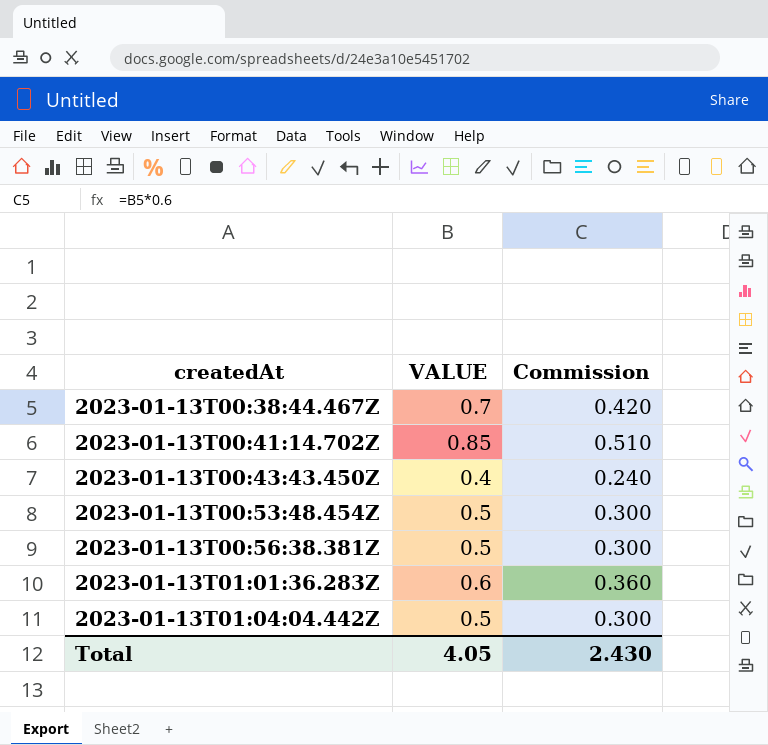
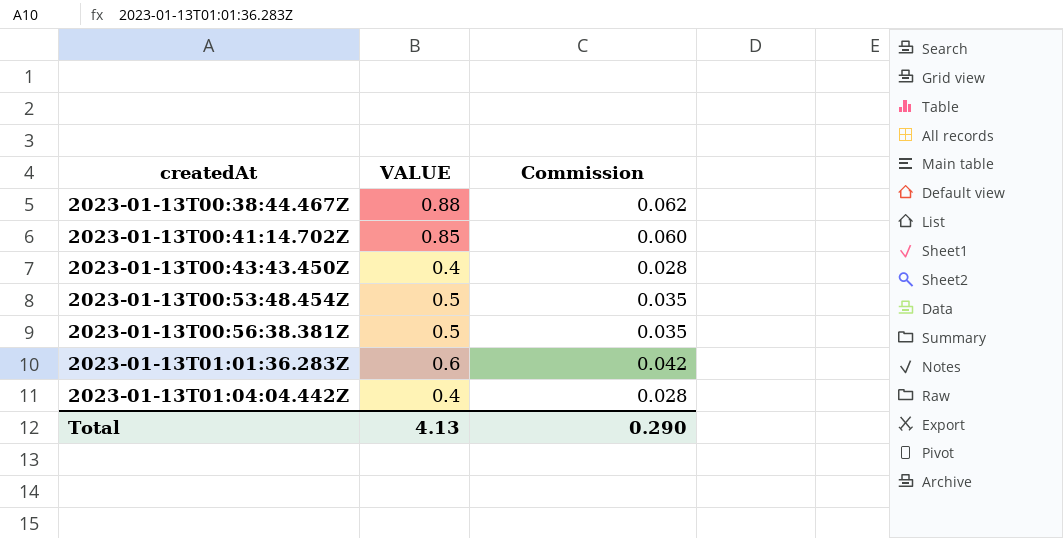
column Commission | formula: [VALUE] * 0.6 -> [VALUE] * 0.07
2023-01-13T00:38:44.467Z | VALUE: 0.7 -> 0.88
2023-01-13T01:04:04.442Z | VALUE: 0.5 -> 0.4
Total | VALUE: 4.05 -> 4.13
Total | Commission: 2.430 -> 0.290

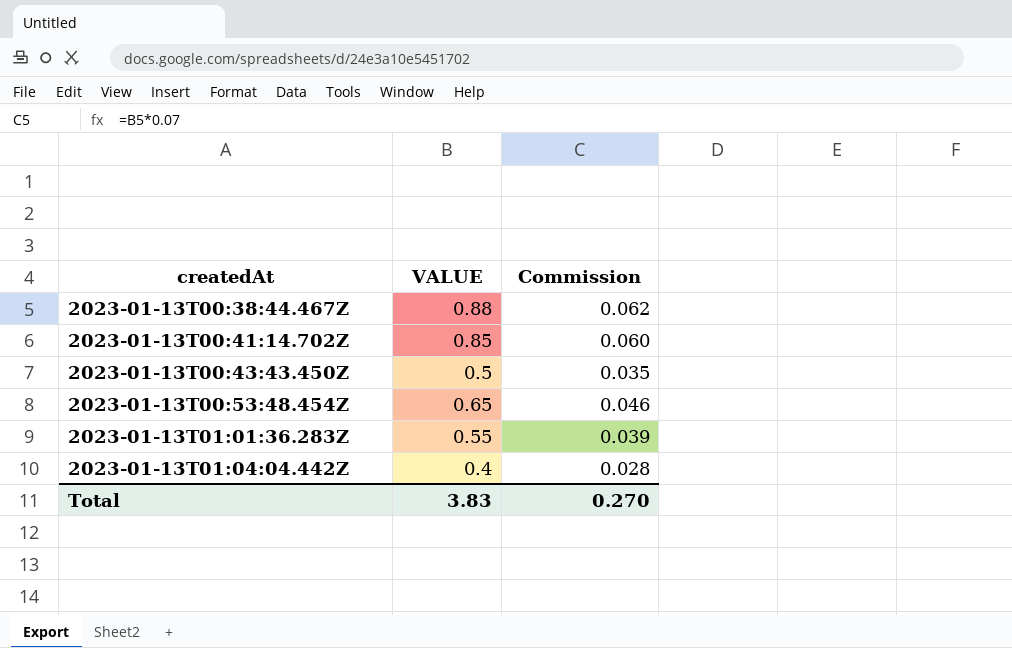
row 2023-01-13T00:56:38.381Z: 0.5 | 0.035 -> none
2023-01-13T00:43:43.450Z | VALUE: 0.4 -> 0.5
2023-01-13T00:43:43.450Z | Commission: 0.028 -> 0.035
2023-01-13T00:53:48.454Z | VALUE: 0.5 -> 0.65
2023-01-13T00:53:48.454Z | Commission: 0.035 -> 0.046
2023-01-13T01:01:36.283Z | VALUE: 0.6 -> 0.55
2023-01-13T01:01:36.283Z | Commission: 0.042 -> 0.039
Total | VALUE: 4.13 -> 3.83
Total | Commission: 0.290 -> 0.270

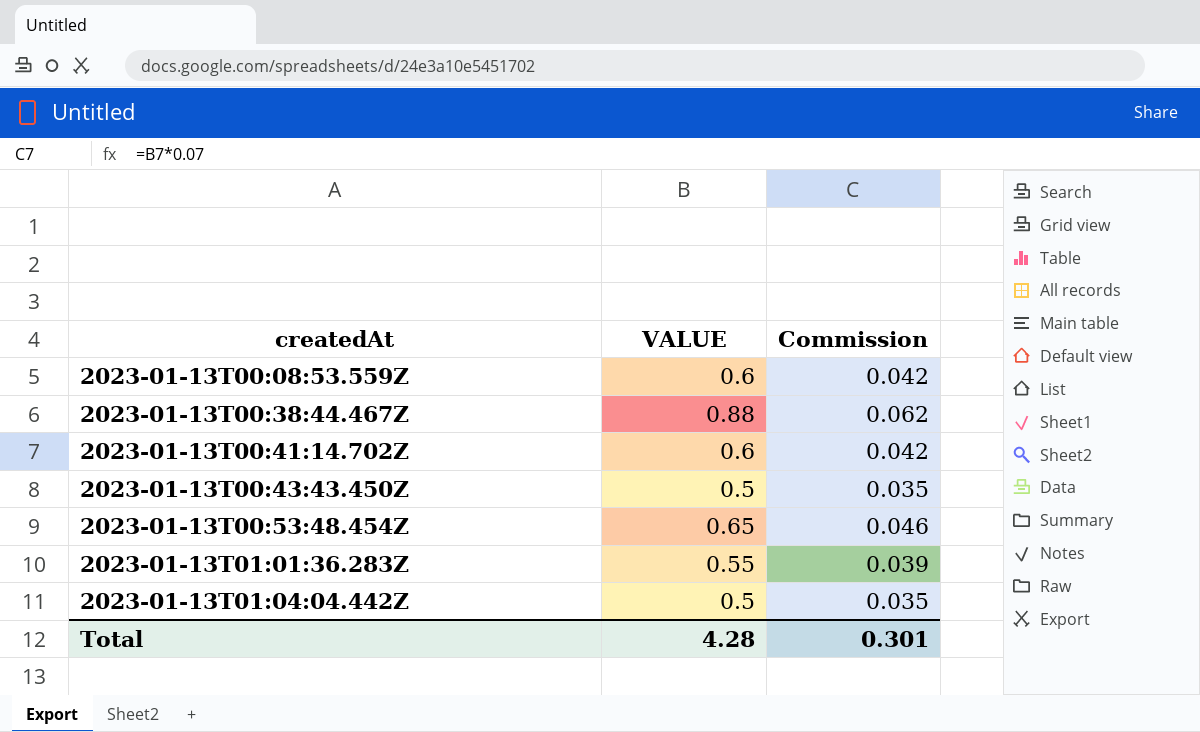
row 2023-01-13T00:08:53.559Z: none -> 0.6 | 0.042
2023-01-13T00:41:14.702Z | VALUE: 0.85 -> 0.6
2023-01-13T00:41:14.702Z | Commission: 0.060 -> 0.042
2023-01-13T01:04:04.442Z | VALUE: 0.4 -> 0.5
2023-01-13T01:04:04.442Z | Commission: 0.028 -> 0.035
Total | VALUE: 3.83 -> 4.28
Total | Commission: 0.270 -> 0.301

